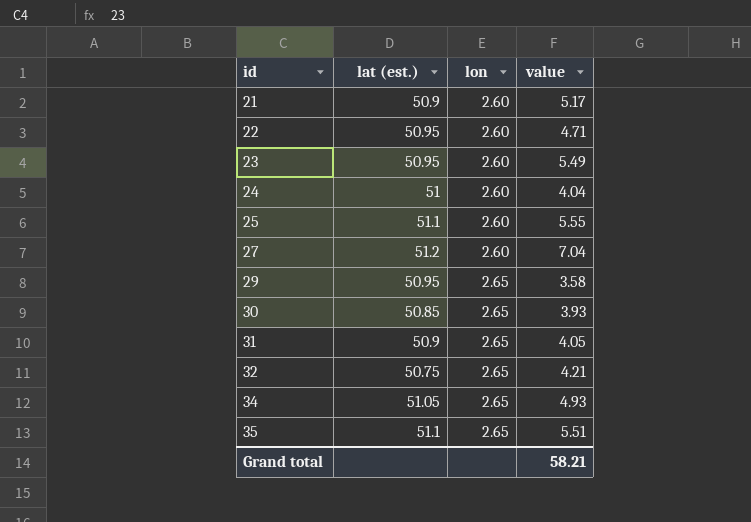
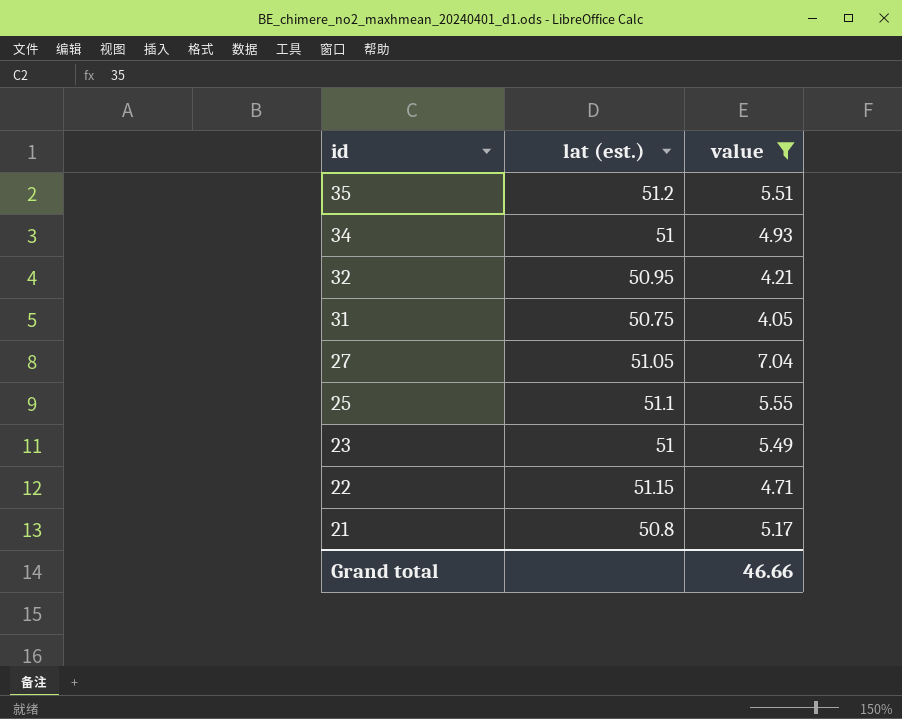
filter: none -> value >= 4.05
row order: id ascending -> id descending
column lon | position: 3 -> none
35 | lat (est.): 51.1 -> 51.2
34 | lat (est.): 51.05 -> 51
32 | lat (est.): 50.75 -> 50.95
31 | lat (est.): 50.9 -> 50.75
27 | lat (est.): 51.2 -> 51.05
23 | lat (est.): 50.95 -> 51
22 | lat (est.): 50.95 -> 51.15
21 | lat (est.): 50.9 -> 50.8
Grand total | value: 58.21 -> 46.66

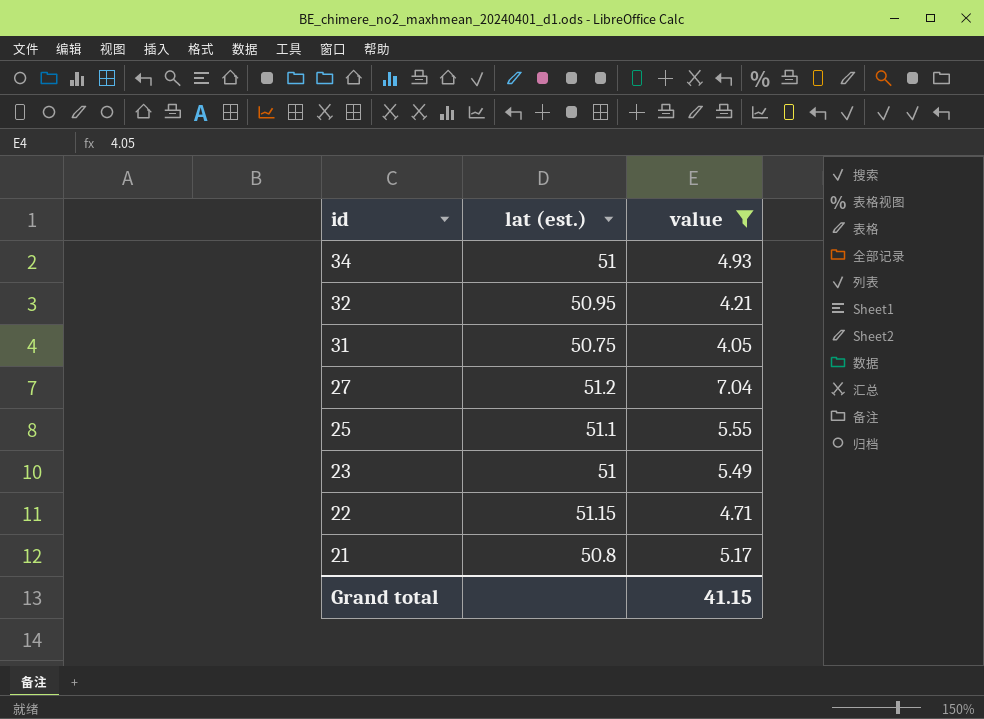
row 35: 51.2 | 5.51 -> none
27 | lat (est.): 51.05 -> 51.2
Grand total | value: 46.66 -> 41.15

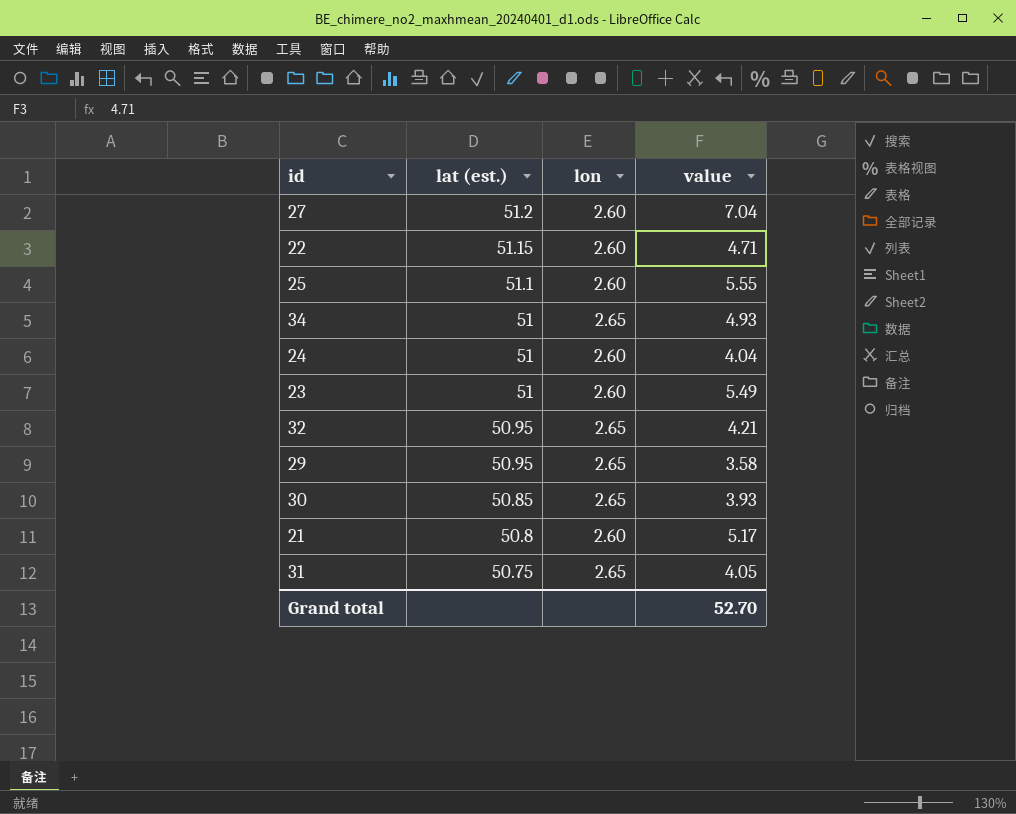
filter: value >= 4.05 -> none
row order: id descending -> lat (est.) descending
column lon | position: none -> 3
Grand total | value: 41.15 -> 52.70

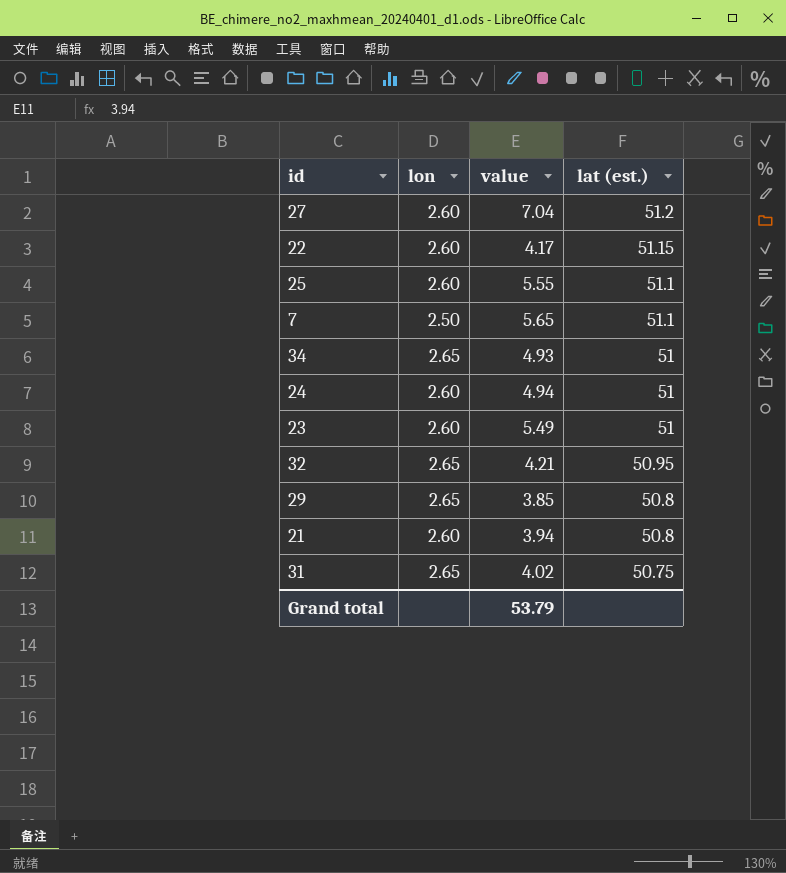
column lat (est.) | position: 2 -> 4
row 30: 50.85 | 2.65 | 3.93 -> none
22 | value: 4.71 -> 4.17
row 7: none -> 2.50 | 5.65 | 51.1
24 | value: 4.04 -> 4.94
29 | value: 3.58 -> 3.85
29 | lat (est.): 50.95 -> 50.8
21 | value: 5.17 -> 3.94
31 | value: 4.05 -> 4.02
Grand total | value: 52.70 -> 53.79

